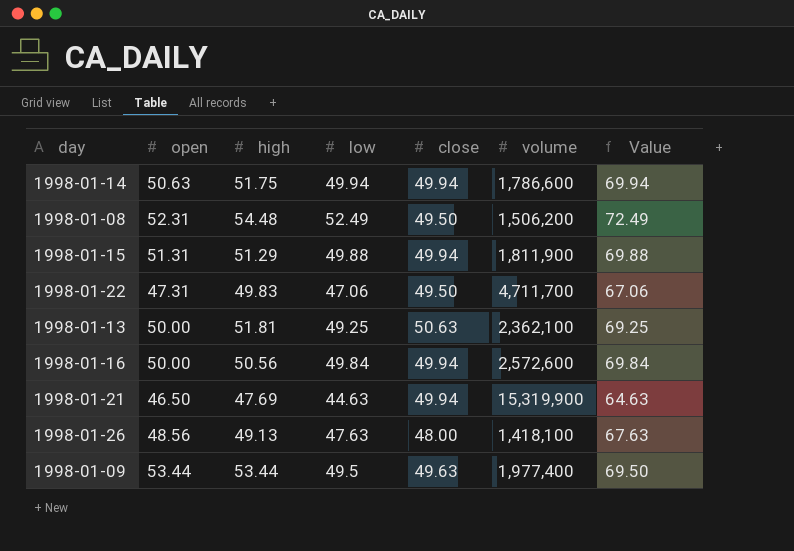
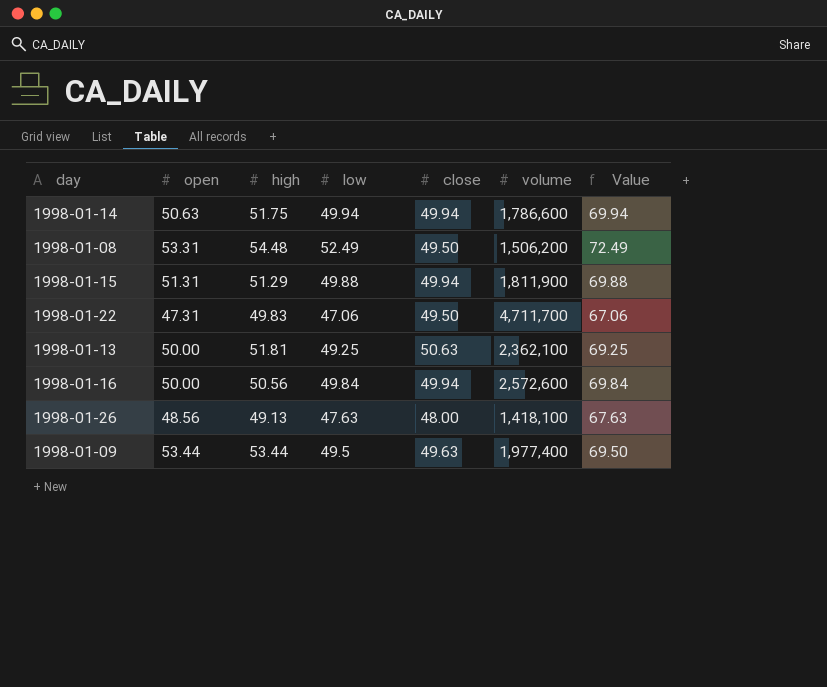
row 1998-01-21: 46.50 | 47.69 | 44.63 | 49.94 | 15,319,900 | 64.63 -> none
1998-01-08 | open: 52.31 -> 53.31

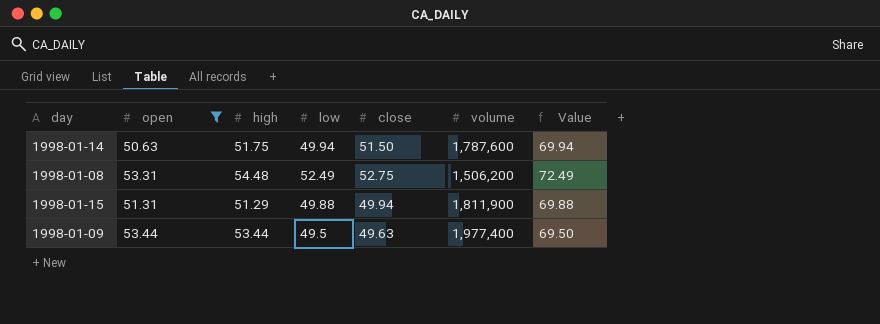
filter: none -> open >= 50.63
1998-01-14 | close: 49.94 -> 51.50
1998-01-14 | volume: 1,786,600 -> 1,787,600
1998-01-08 | close: 49.50 -> 52.75

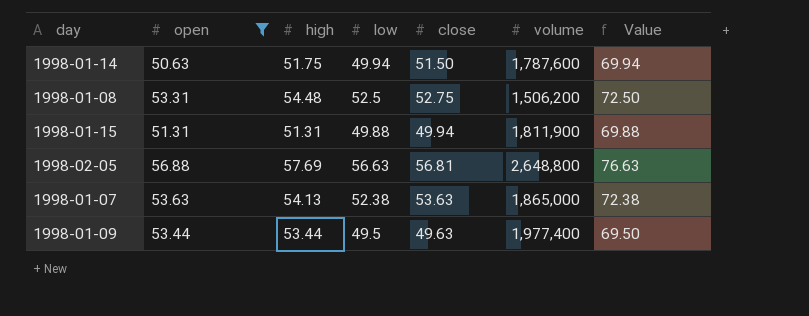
1998-01-08 | low: 52.49 -> 52.5
1998-01-08 | Value: 72.49 -> 72.50
1998-01-15 | high: 51.29 -> 51.31
row 1998-02-05: none -> 56.88 | 57.69 | 56.63 | 56.81 | 2,648,800 | 76.63
row 1998-01-07: none -> 53.63 | 54.13 | 52.38 | 53.63 | 1,865,000 | 72.38

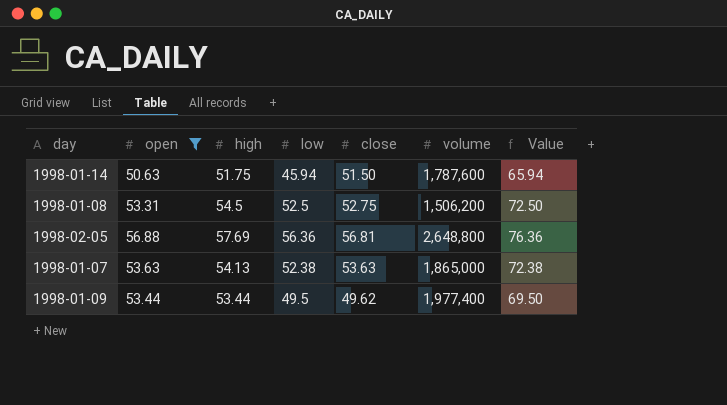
row 1998-01-15: 51.31 | 51.31 | 49.88 | 49.94 | 1,811,900 | 69.88 -> none
1998-01-14 | low: 49.94 -> 45.94
1998-01-14 | Value: 69.94 -> 65.94
1998-01-08 | high: 54.48 -> 54.5
1998-02-05 | low: 56.63 -> 56.36
1998-02-05 | Value: 76.63 -> 76.36
1998-01-09 | close: 49.63 -> 49.62

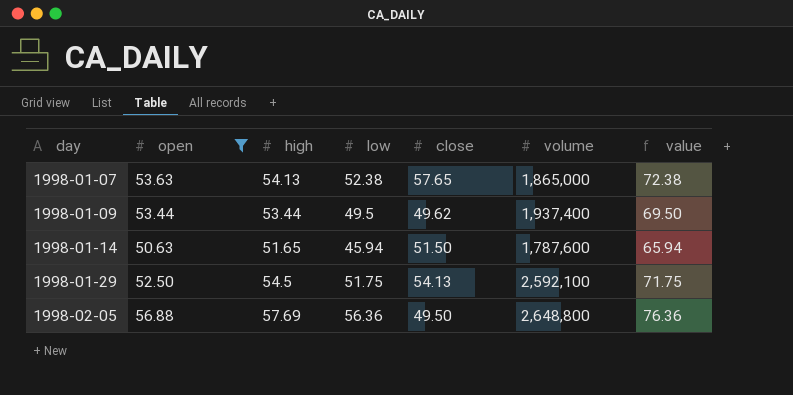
row order: none -> day ascending
column name: Value -> value
row 1998-01-08: 53.31 | 54.5 | 52.5 | 52.75 | 1,506,200 | 72.50 -> none
1998-01-07 | close: 53.63 -> 57.65
1998-01-09 | volume: 1,977,400 -> 1,937,400
1998-01-14 | high: 51.75 -> 51.65
row 1998-01-29: none -> 52.50 | 54.5 | 51.75 | 54.13 | 2,592,100 | 71.75
1998-02-05 | close: 56.81 -> 49.50

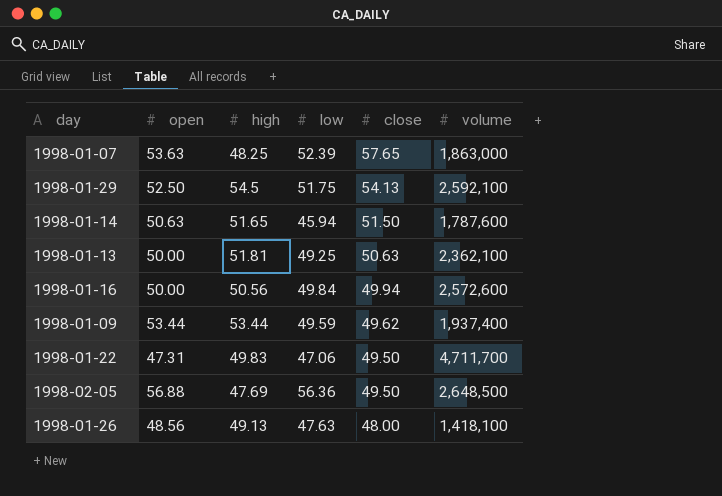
filter: open >= 50.63 -> none
row order: day ascending -> close descending
column value | formula: [low] + 20 -> none
1998-01-07 | high: 54.13 -> 48.25
1998-01-07 | low: 52.38 -> 52.39
1998-01-07 | volume: 1,865,000 -> 1,863,000
1998-01-09 | low: 49.5 -> 49.59
1998-02-05 | high: 57.69 -> 47.69
1998-02-05 | volume: 2,648,800 -> 2,648,500

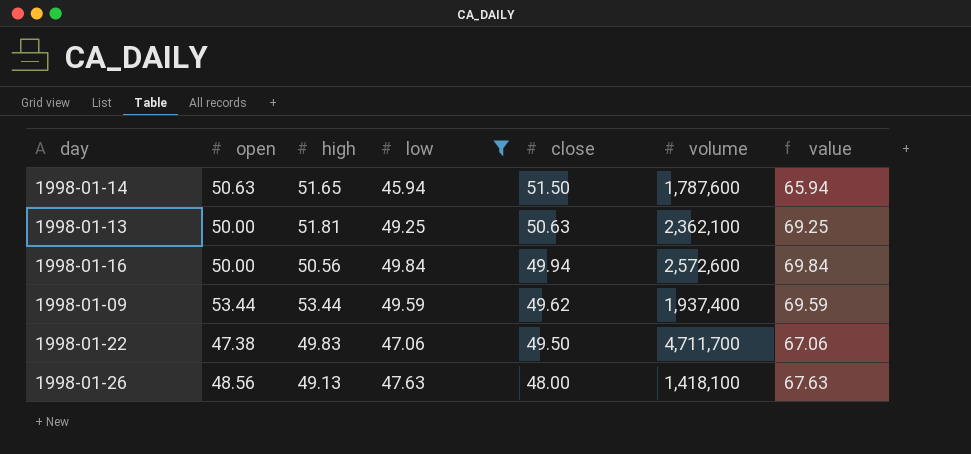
filter: none -> low <= 49.84
column value | formula: none -> [low] + 20
1998-01-22 | open: 47.31 -> 47.38

